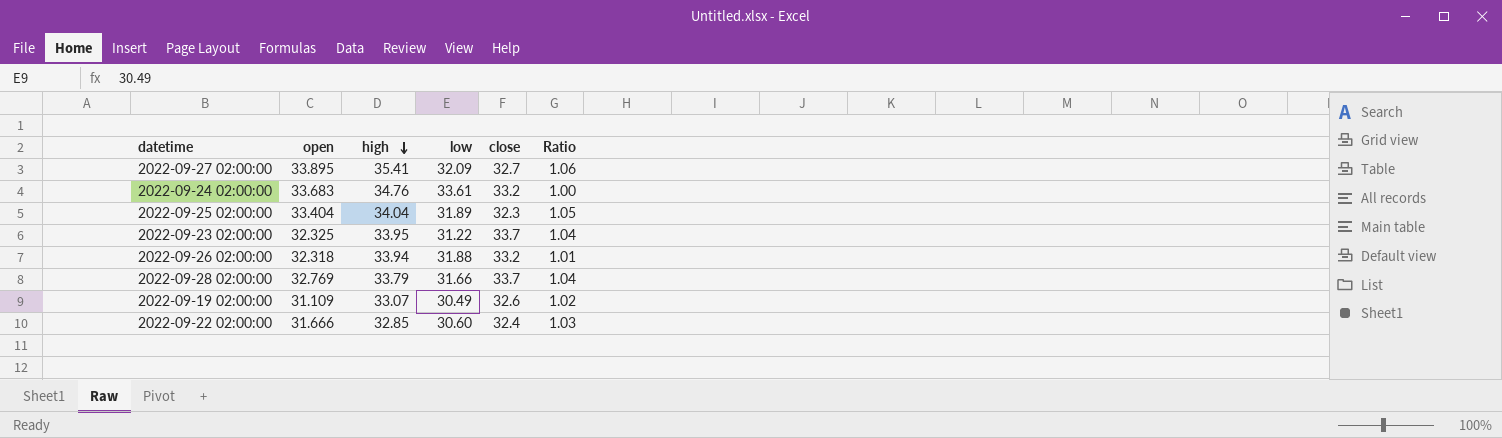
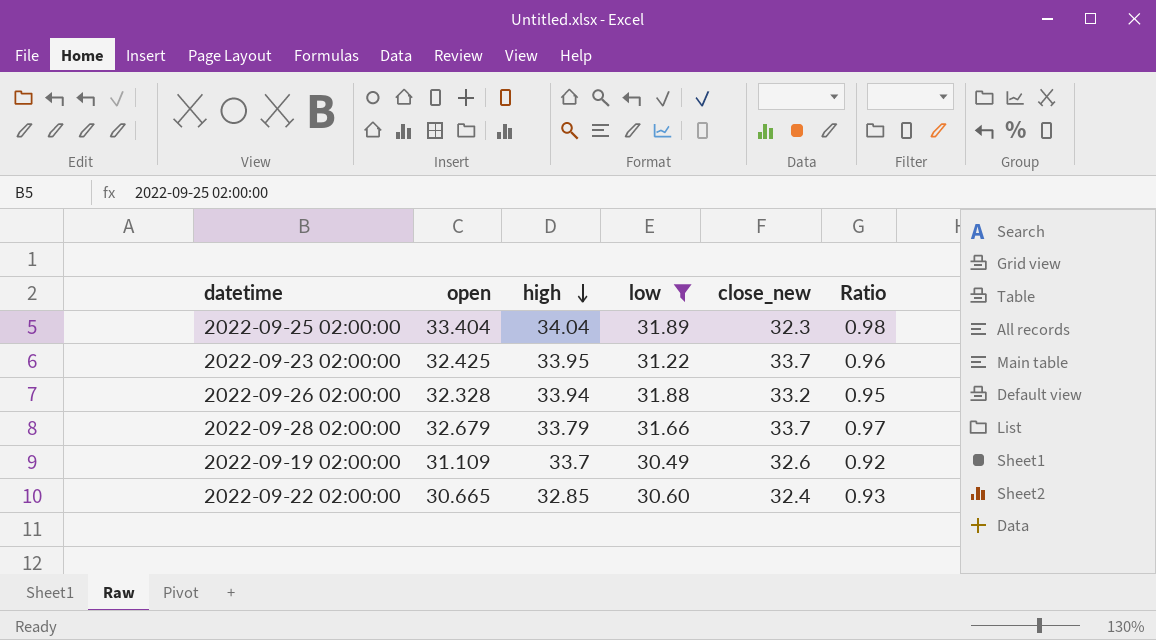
filter: none -> low <= 31.89
column name: close -> close_new
column Ratio | formula: [open] / [low] -> [open] / [high]
2022-09-23 02:00:00 | open: 32.325 -> 32.425
2022-09-26 02:00:00 | open: 32.318 -> 32.328
2022-09-28 02:00:00 | open: 32.769 -> 32.679
2022-09-19 02:00:00 | high: 33.07 -> 33.7
2022-09-22 02:00:00 | open: 31.666 -> 30.665

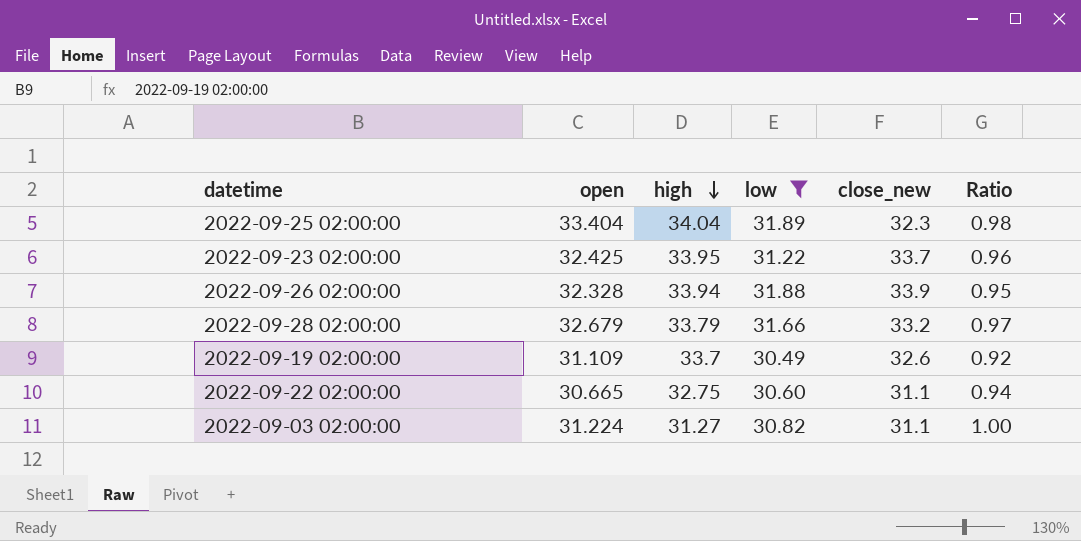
2022-09-26 02:00:00 | close_new: 33.2 -> 33.9
2022-09-28 02:00:00 | close_new: 33.7 -> 33.2
2022-09-22 02:00:00 | high: 32.85 -> 32.75
2022-09-22 02:00:00 | close_new: 32.4 -> 31.1
2022-09-22 02:00:00 | Ratio: 0.93 -> 0.94
row 2022-09-03 02:00:00: none -> 31.224 | 31.27 | 30.82 | 31.1 | 1.00

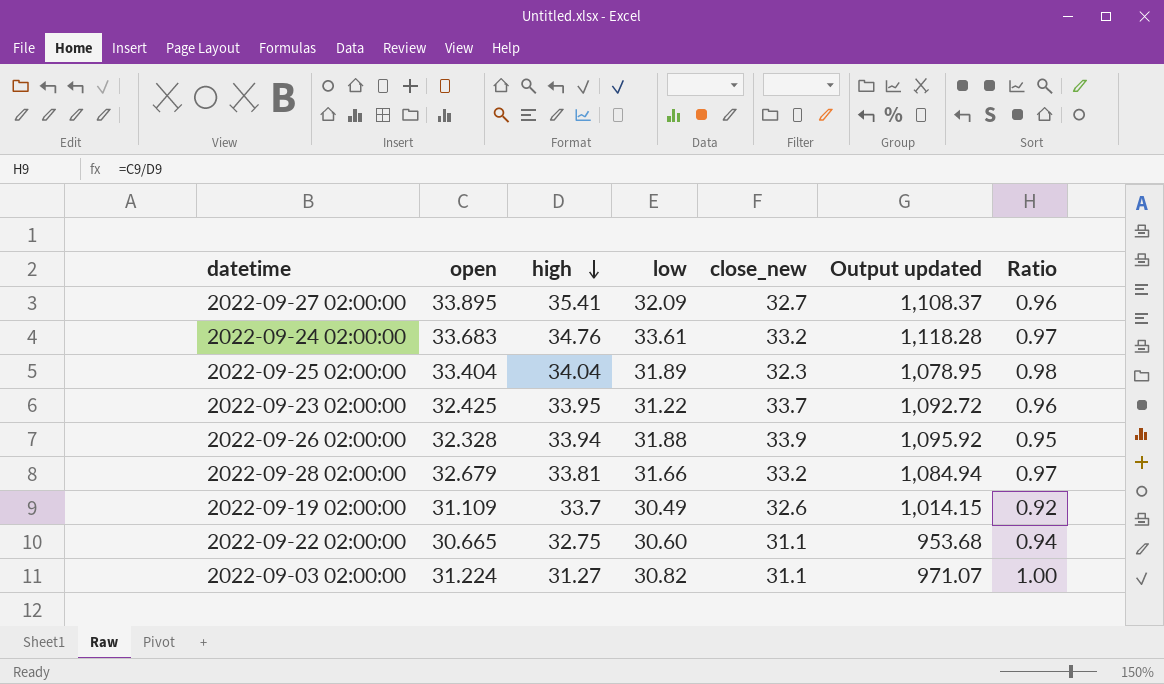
filter: low <= 31.89 -> none
column Output updated | formula: none -> [open] * [close_new]
2022-09-28 02:00:00 | high: 33.79 -> 33.81

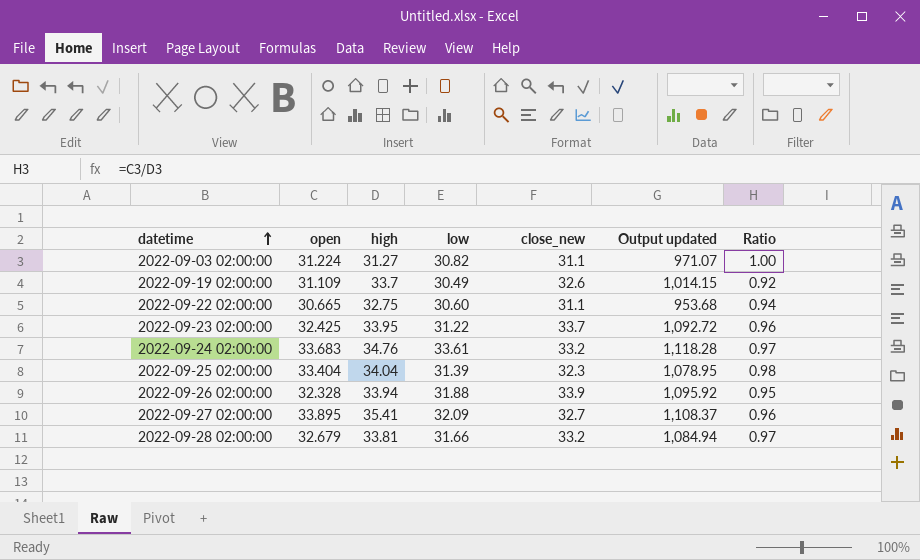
row order: high descending -> datetime ascending
2022-09-25 02:00:00 | low: 31.89 -> 31.39

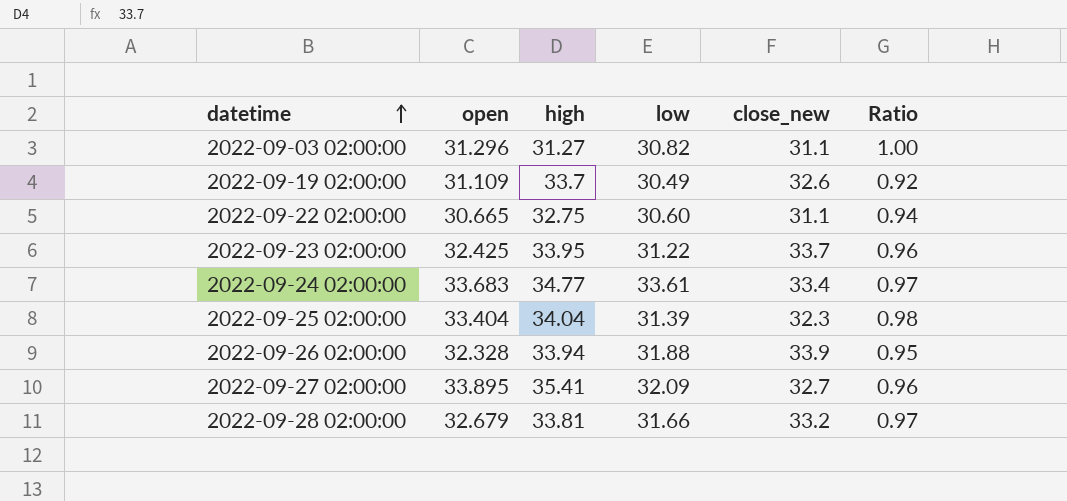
column Output updated | formula: [open] * [close_new] -> none
2022-09-03 02:00:00 | open: 31.224 -> 31.296
2022-09-24 02:00:00 | high: 34.76 -> 34.77
2022-09-24 02:00:00 | close_new: 33.2 -> 33.4

